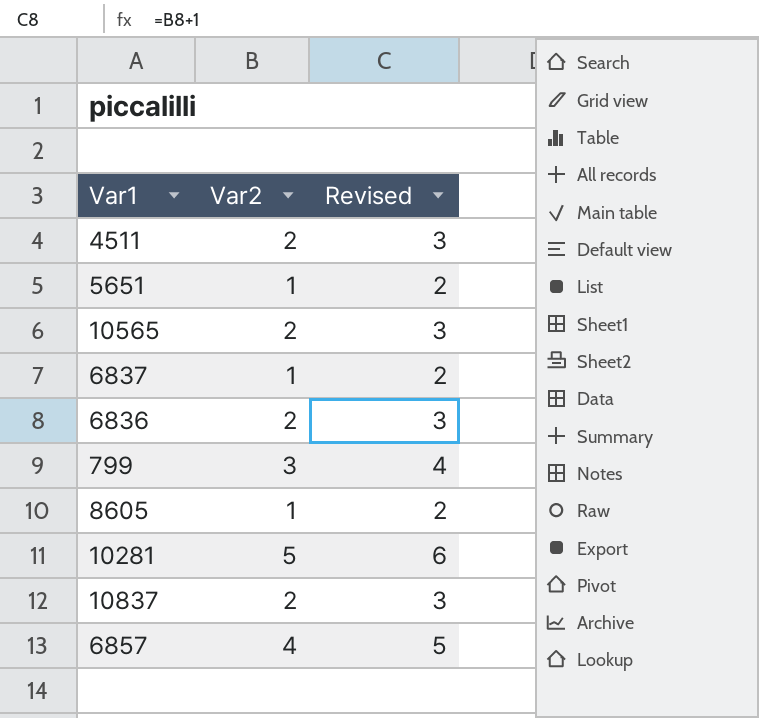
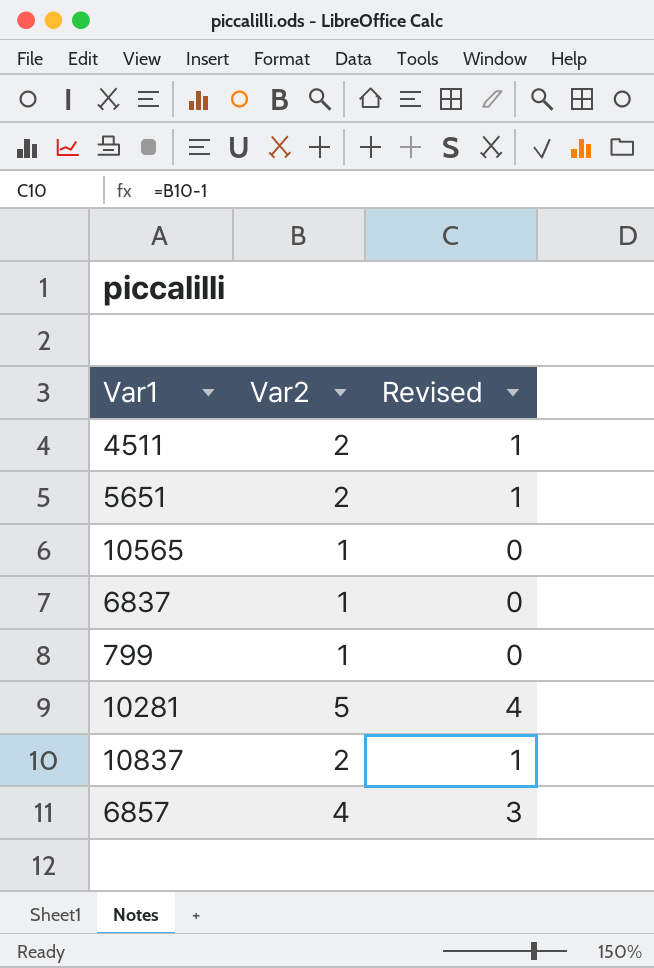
column Revised | formula: [Var2] + 1 -> [Var2] - 1
row 6836: 2 | 3 -> none
row 8605: 1 | 2 -> none
5651 | Var2: 1 -> 2
10565 | Var2: 2 -> 1
799 | Var2: 3 -> 1

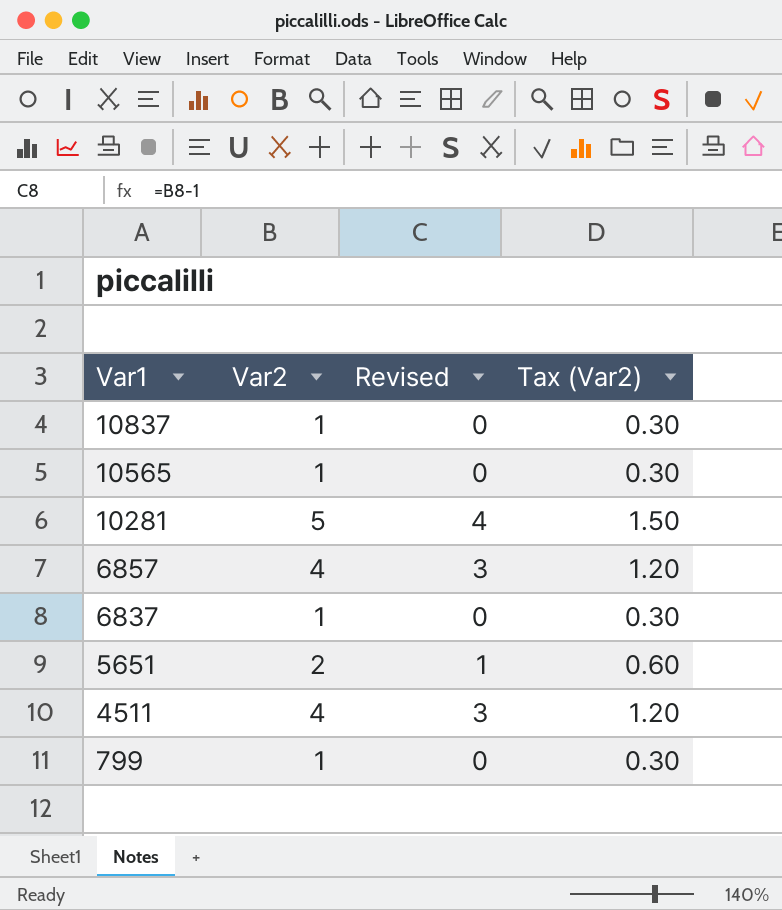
row order: none -> Var1 descending
column Tax (Var2) | formula: none -> [Var2] * 0.3
10837 | Var2: 2 -> 1
10837 | Revised: 1 -> 0
4511 | Var2: 2 -> 4
4511 | Revised: 1 -> 3

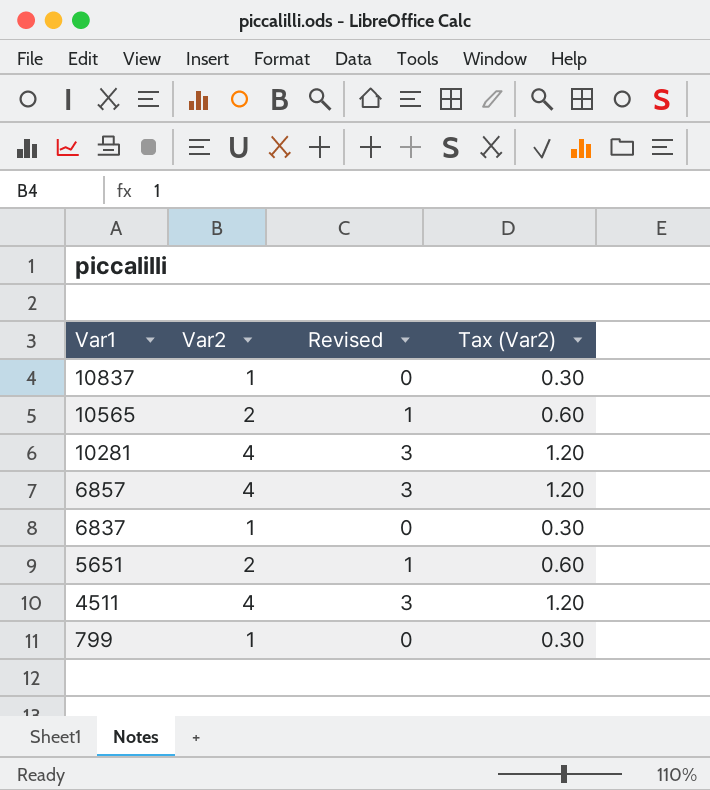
10565 | Var2: 1 -> 2
10565 | Revised: 0 -> 1
10565 | Tax (Var2): 0.30 -> 0.60
10281 | Var2: 5 -> 4
10281 | Revised: 4 -> 3
10281 | Tax (Var2): 1.50 -> 1.20

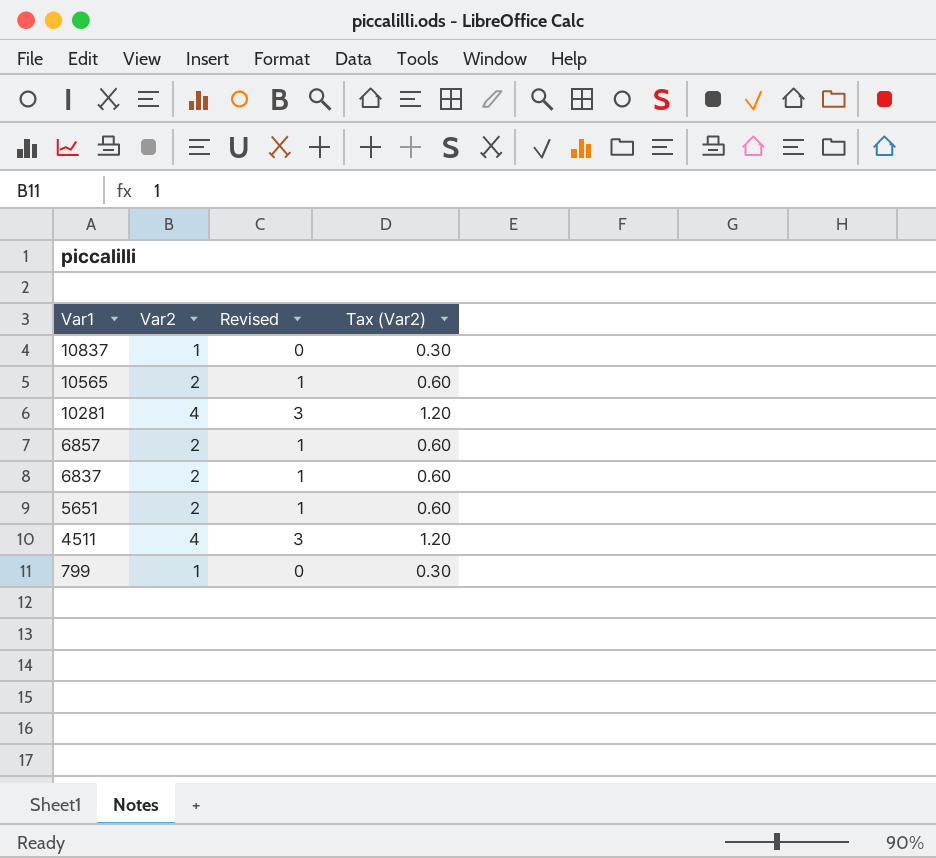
6857 | Var2: 4 -> 2
6857 | Revised: 3 -> 1
6857 | Tax (Var2): 1.20 -> 0.60
6837 | Var2: 1 -> 2
6837 | Revised: 0 -> 1
6837 | Tax (Var2): 0.30 -> 0.60

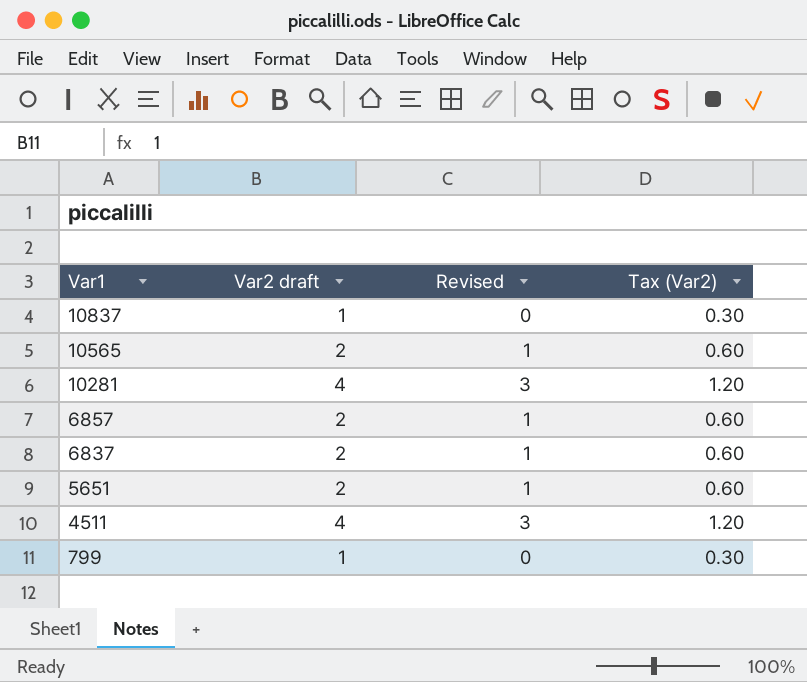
column name: Var2 -> Var2 draft

